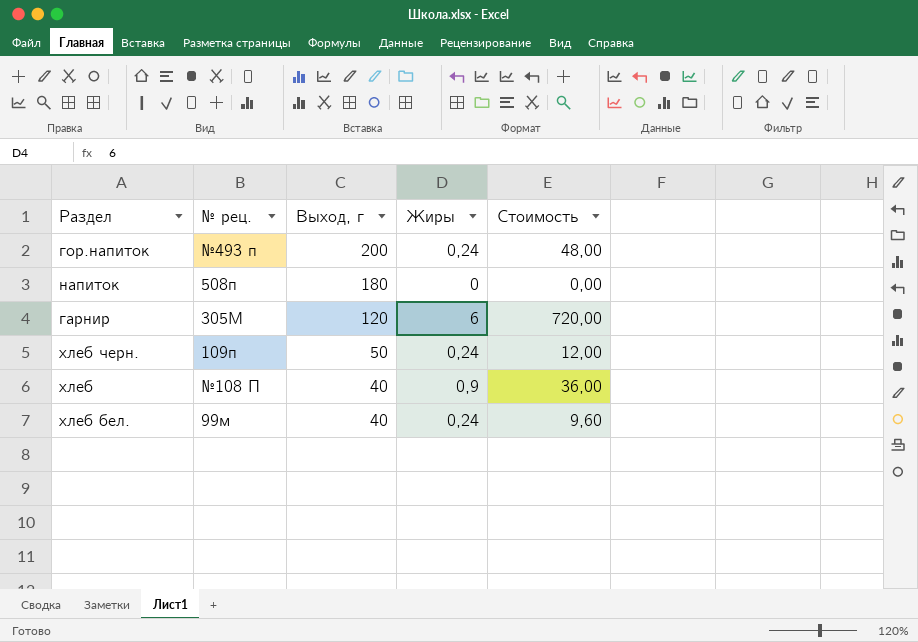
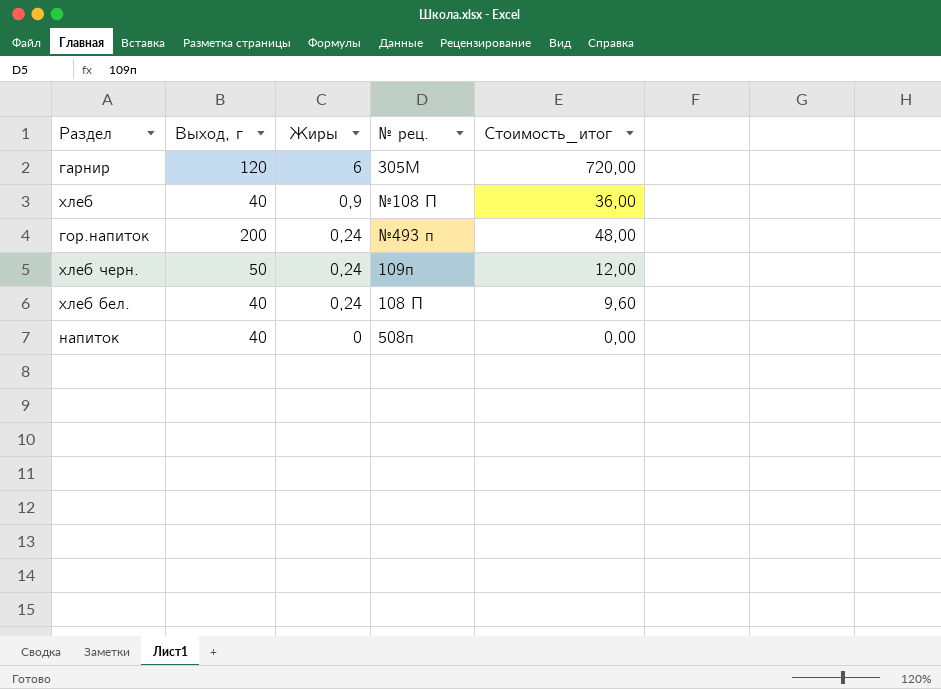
row order: Выход, г descending -> Жиры descending
column № рец. | position: 2 -> 4
column name: Стоимость -> Стоимость_итог
хлеб бел. | № рец.: 99м -> 108 П
напиток | Выход, г: 180 -> 40

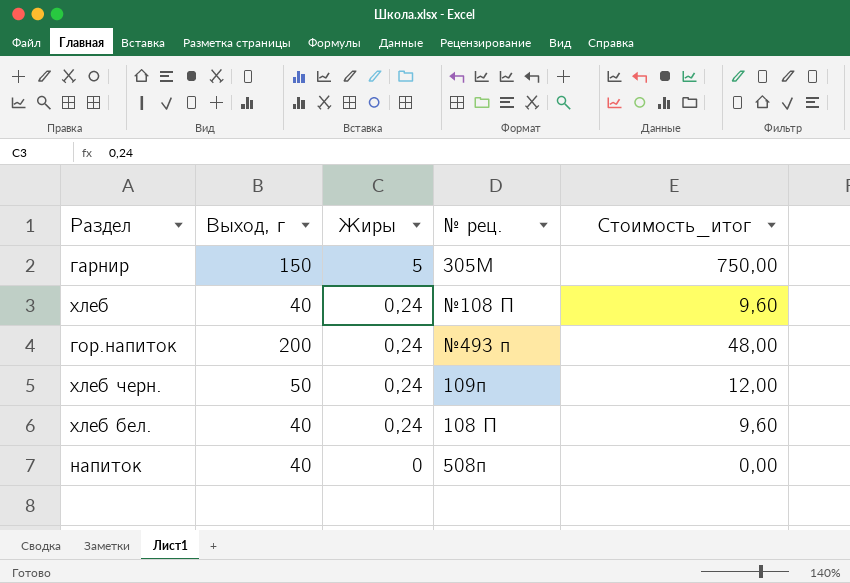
гарнир | Выход, г: 120 -> 150
гарнир | Жиры: 6 -> 5
гарнир | Стоимость_итог: 720,00 -> 750,00
хлеб | Жиры: 0,9 -> 0,24
хлеб | Стоимость_итог: 36,00 -> 9,60

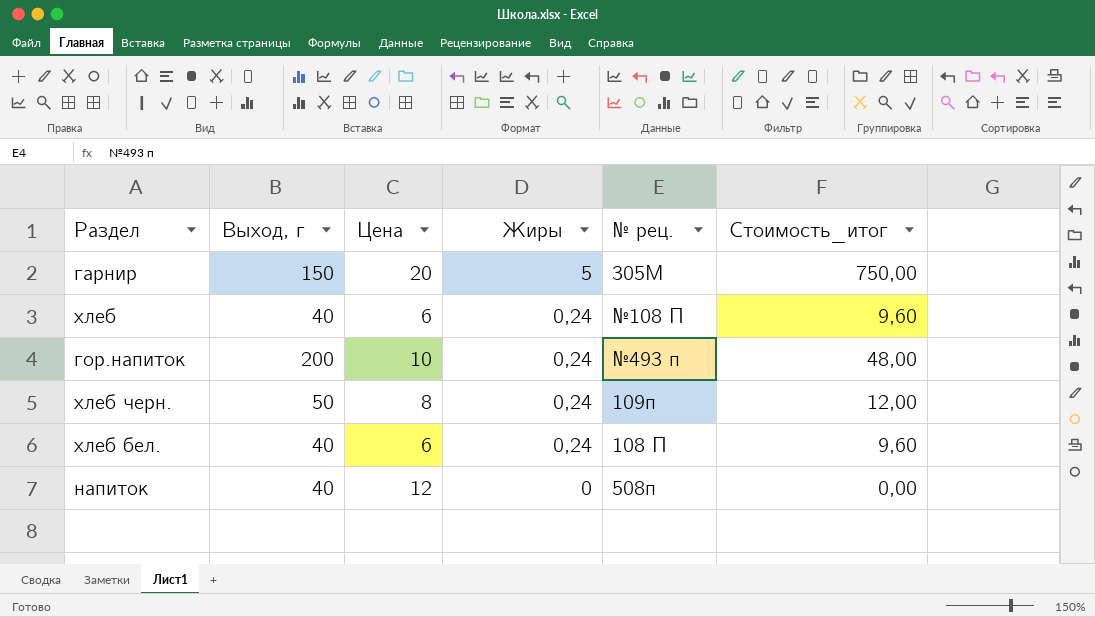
column Цена | position: none -> 3

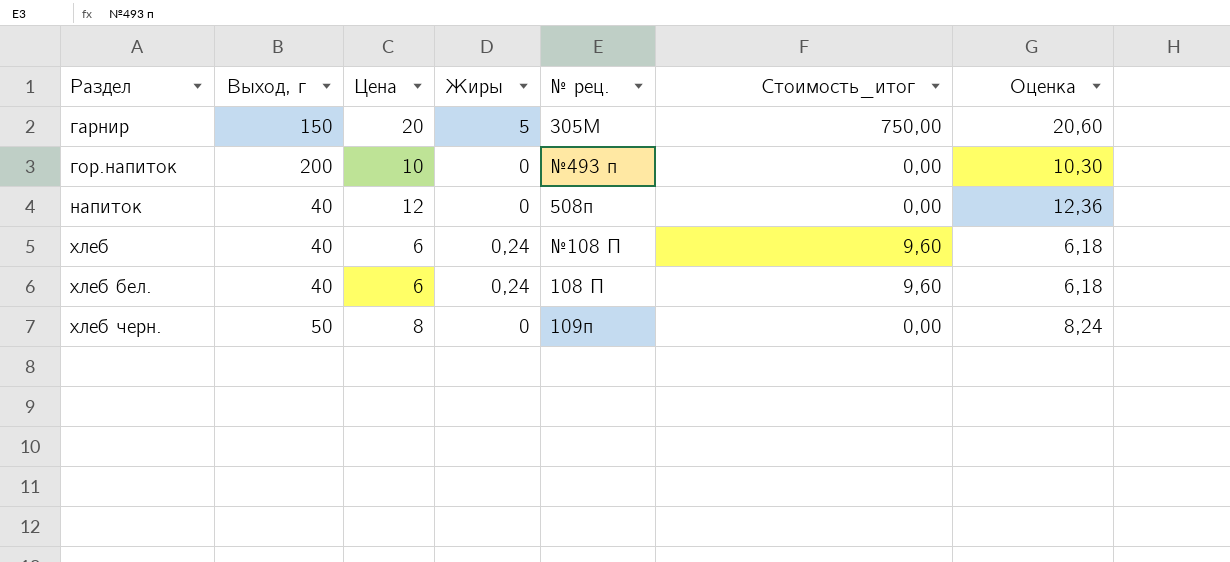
row order: Жиры descending -> Раздел ascending
column Оценка | formula: none -> [Цена] * 1,03
гор.напиток | Жиры: 0,24 -> 0
гор.напиток | Стоимость_итог: 48,00 -> 0,00
хлеб черн. | Жиры: 0,24 -> 0
хлеб черн. | Стоимость_итог: 12,00 -> 0,00

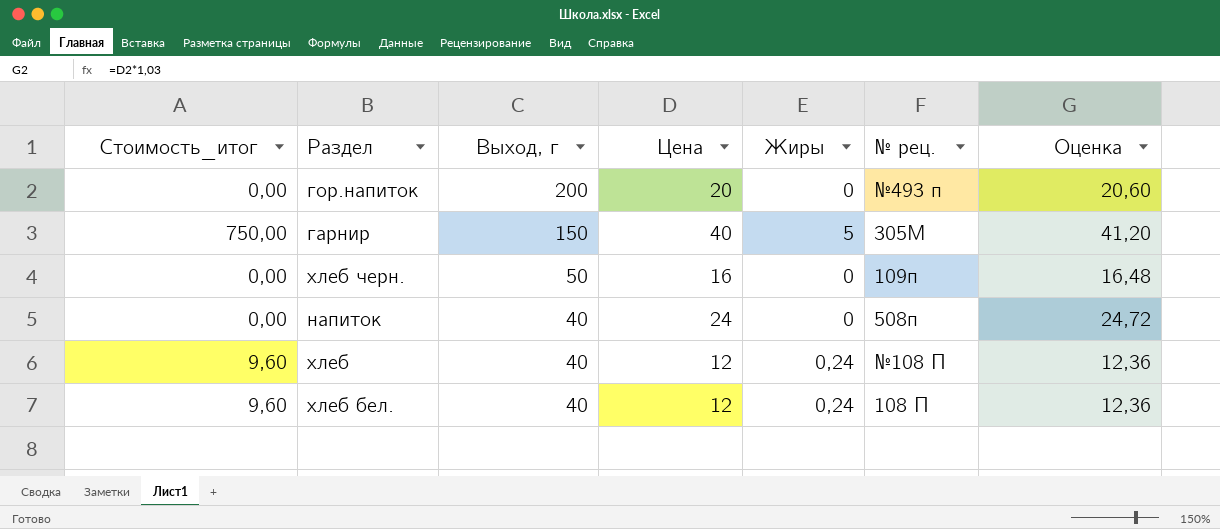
row order: Раздел ascending -> Выход, г descending
column Стоимость_итог | position: 6 -> 1
гор.напиток | Цена: 10 -> 20
гор.напиток | Оценка: 10,30 -> 20,60
гарнир | Цена: 20 -> 40
гарнир | Оценка: 20,60 -> 41,20
хлеб черн. | Цена: 8 -> 16
хлеб черн. | Оценка: 8,24 -> 16,48
напиток | Цена: 12 -> 24
напиток | Оценка: 12,36 -> 24,72
хлеб | Цена: 6 -> 12
хлеб | Оценка: 6,18 -> 12,36
хлеб бел. | Цена: 6 -> 12
хлеб бел. | Оценка: 6,18 -> 12,36

